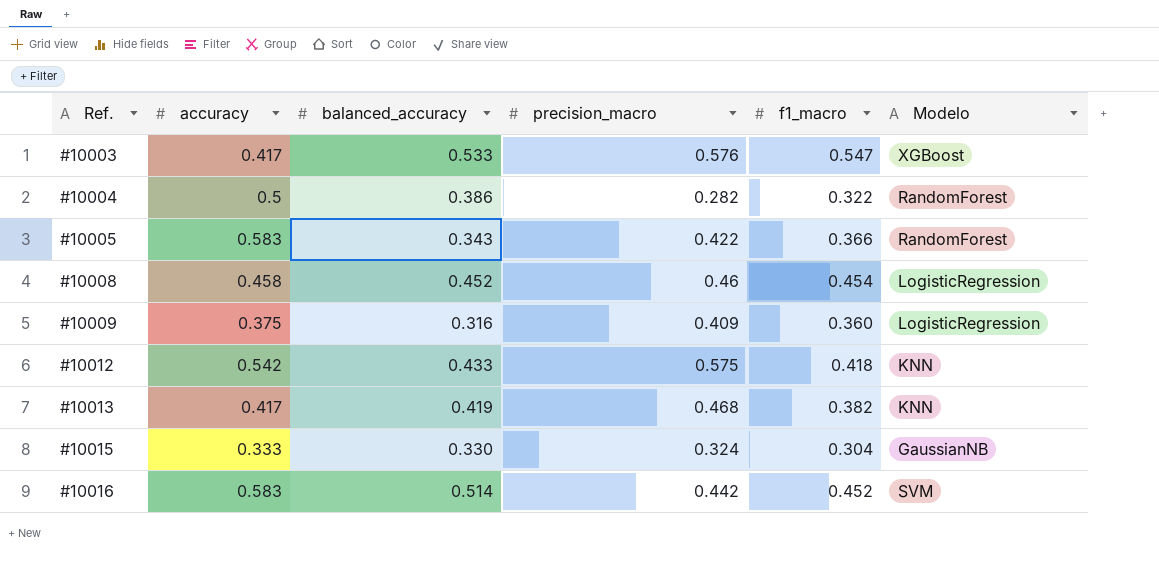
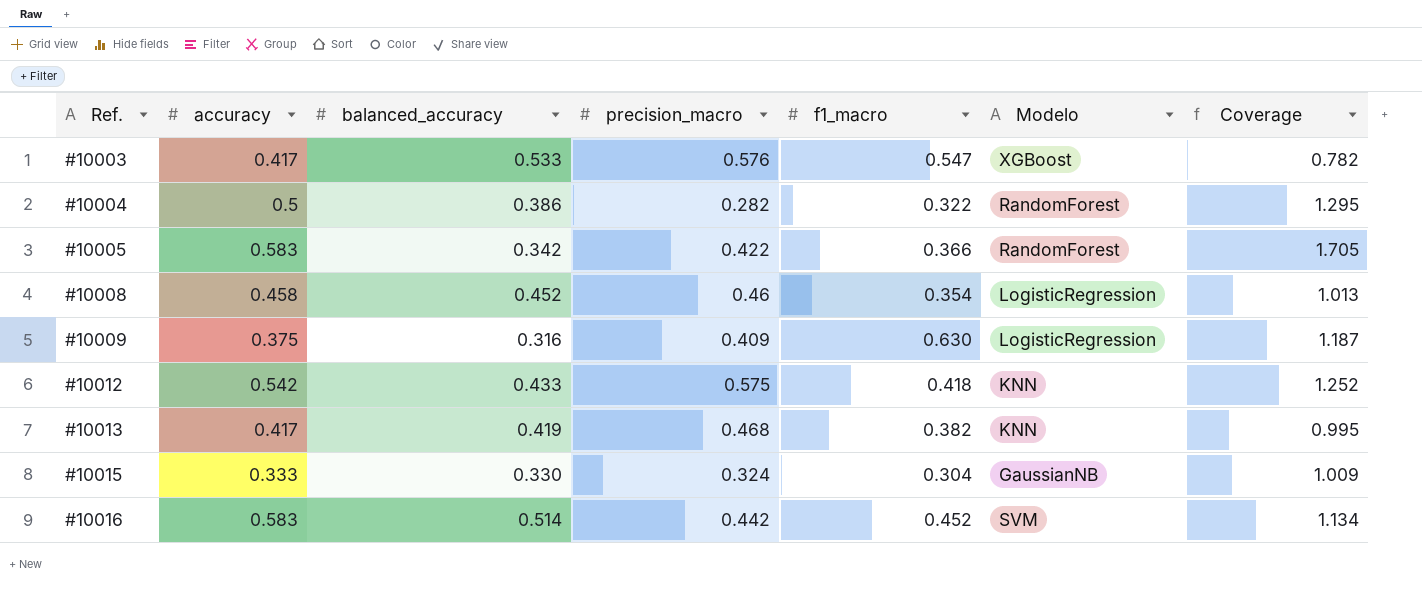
column Coverage | formula: none -> [accuracy] / [balanced_accuracy]
#10005 | balanced_accuracy: 0.343 -> 0.342
#10008 | f1_macro: 0.454 -> 0.354
#10009 | f1_macro: 0.360 -> 0.630

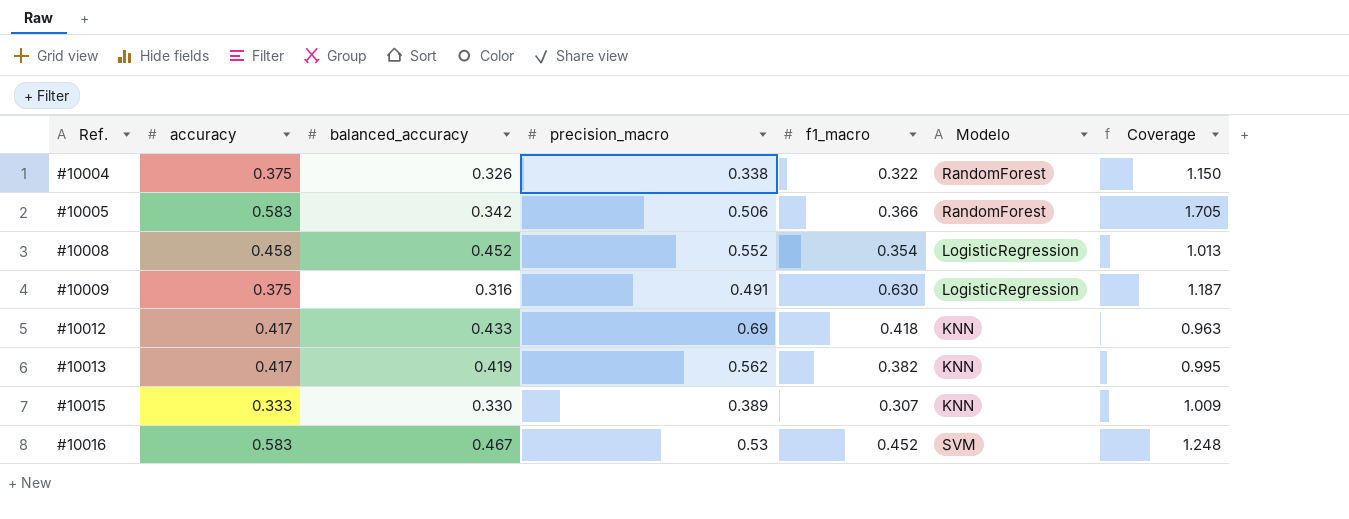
row #10003: 0.417 | 0.533 | 0.576 | 0.547 | XGBoost | 0.782 -> none
#10004 | accuracy: 0.5 -> 0.375
#10004 | balanced_accuracy: 0.386 -> 0.326
#10004 | precision_macro: 0.282 -> 0.338
#10004 | Coverage: 1.295 -> 1.150
#10005 | precision_macro: 0.422 -> 0.506
#10008 | precision_macro: 0.46 -> 0.552
#10009 | precision_macro: 0.409 -> 0.491
#10012 | accuracy: 0.542 -> 0.417
#10012 | precision_macro: 0.575 -> 0.69
#10012 | Coverage: 1.252 -> 0.963
#10013 | precision_macro: 0.468 -> 0.562
#10015 | precision_macro: 0.324 -> 0.389
#10015 | f1_macro: 0.304 -> 0.307
#10015 | Modelo: GaussianNB -> KNN
#10016 | balanced_accuracy: 0.514 -> 0.467
#10016 | precision_macro: 0.442 -> 0.53
#10016 | Coverage: 1.134 -> 1.248

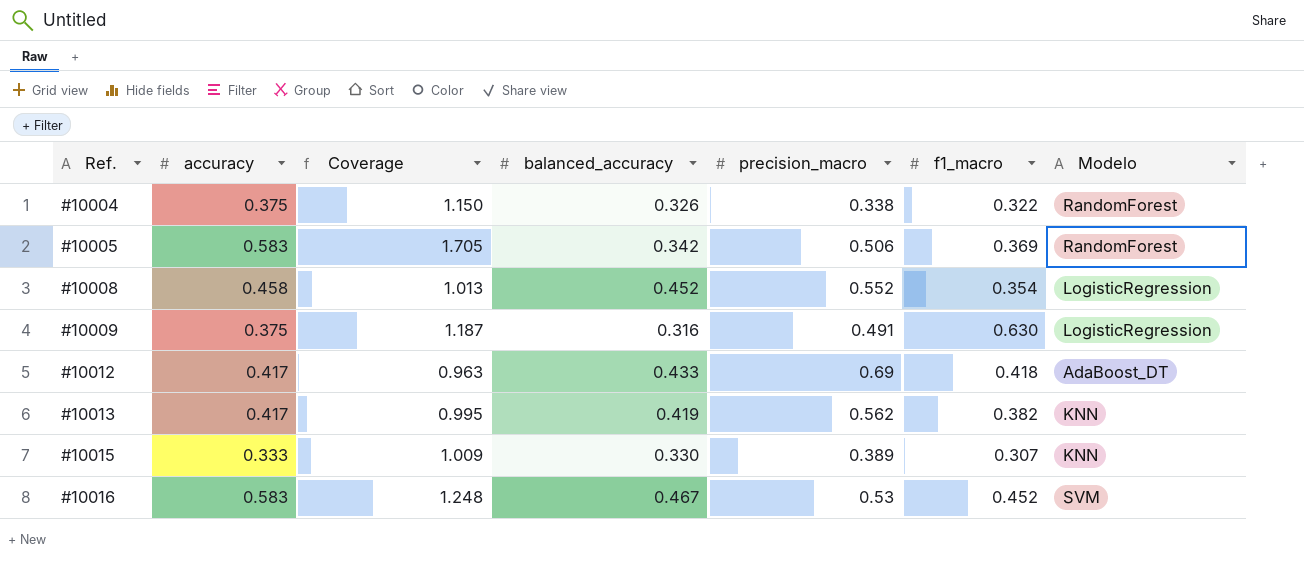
column Coverage | position: 7 -> 3
#10005 | f1_macro: 0.366 -> 0.369
#10012 | Modelo: KNN -> AdaBoost_DT

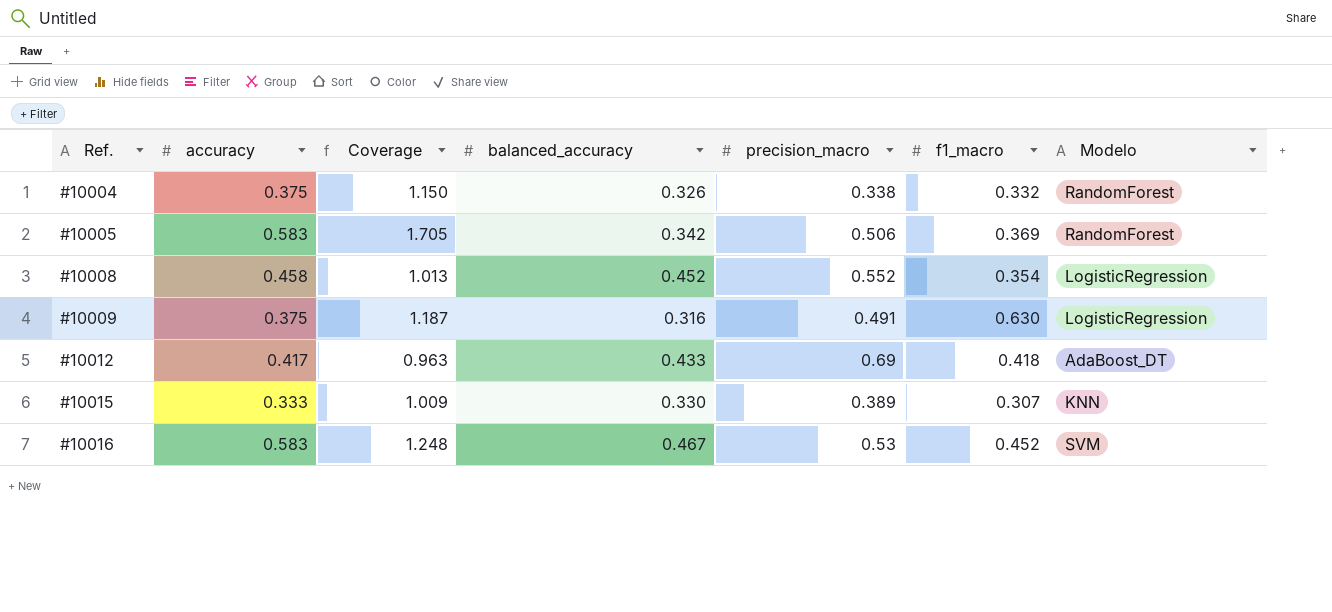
row #10013: 0.417 | 0.995 | 0.419 | 0.562 | 0.382 | KNN -> none
#10004 | f1_macro: 0.322 -> 0.332

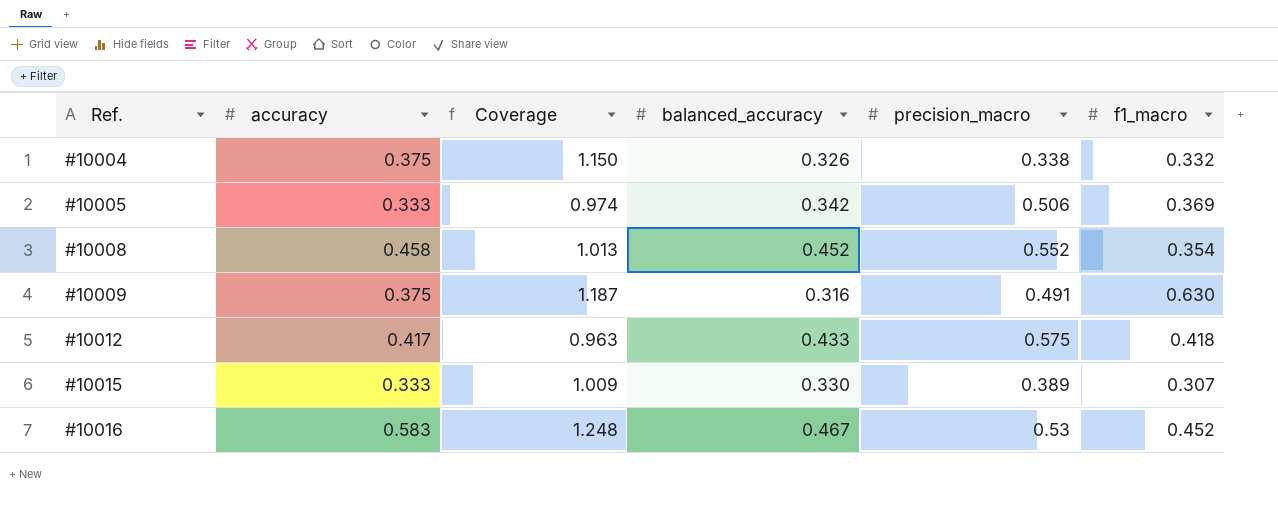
column Modelo | position: 7 -> none
#10005 | accuracy: 0.583 -> 0.333
#10005 | Coverage: 1.705 -> 0.974
#10012 | precision_macro: 0.69 -> 0.575

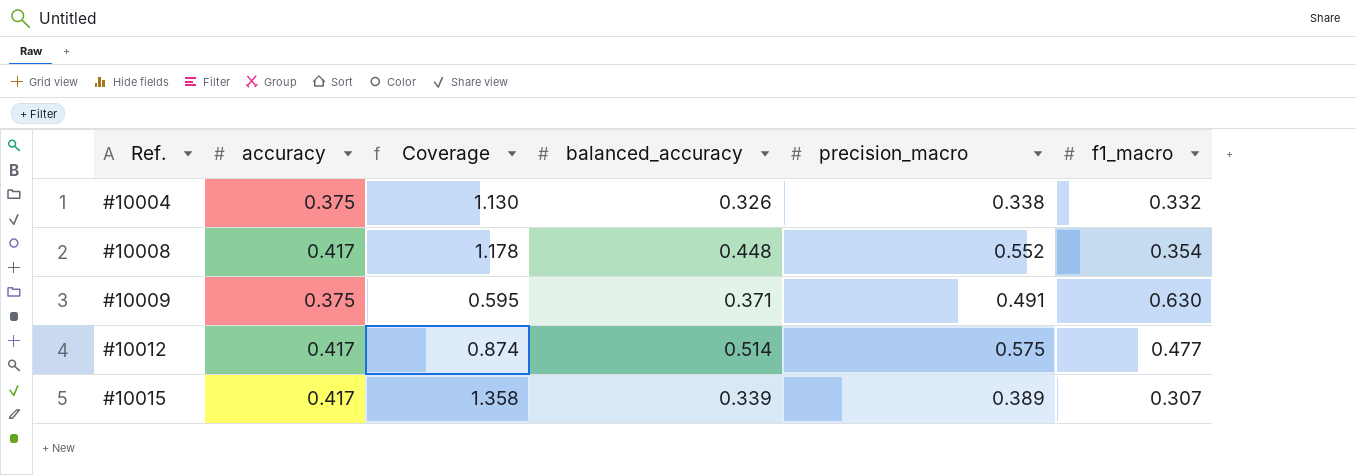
column Coverage | formula: [accuracy] / [balanced_accuracy] -> [accuracy] / [f1_macro]
row #10005: 0.333 | 0.974 | 0.342 | 0.506 | 0.369 -> none
row #10016: 0.583 | 1.248 | 0.467 | 0.53 | 0.452 -> none
#10008 | accuracy: 0.458 -> 0.417
#10008 | balanced_accuracy: 0.452 -> 0.448
#10009 | balanced_accuracy: 0.316 -> 0.371
#10012 | balanced_accuracy: 0.433 -> 0.514
#10012 | f1_macro: 0.418 -> 0.477
#10015 | accuracy: 0.333 -> 0.417
#10015 | balanced_accuracy: 0.330 -> 0.339

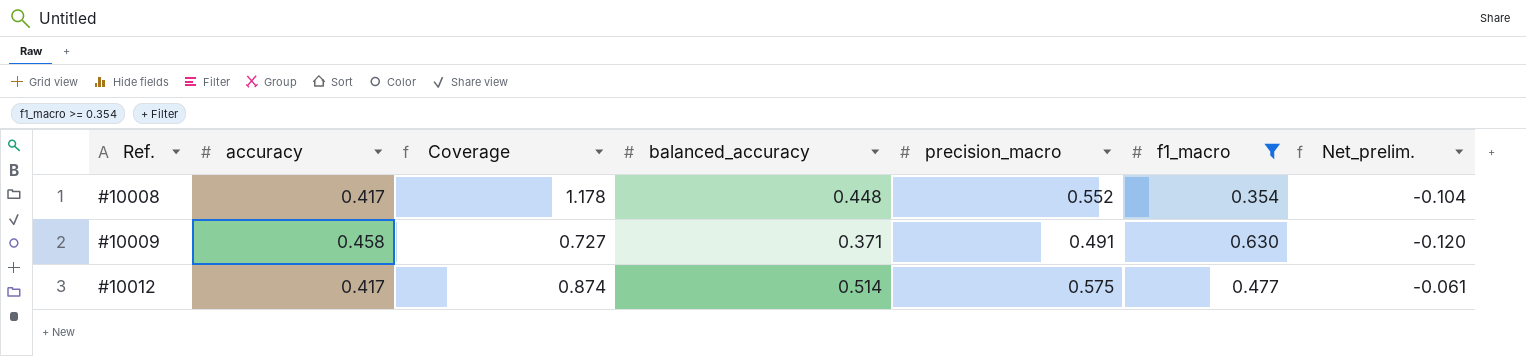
filter: none -> f1_macro >= 0.354
column Net_prelim. | formula: none -> [balanced_accuracy] - [precision_macro]
#10009 | accuracy: 0.375 -> 0.458
#10009 | Coverage: 0.595 -> 0.727

